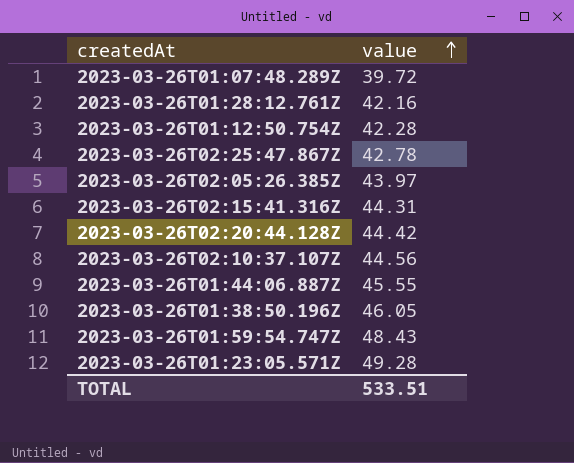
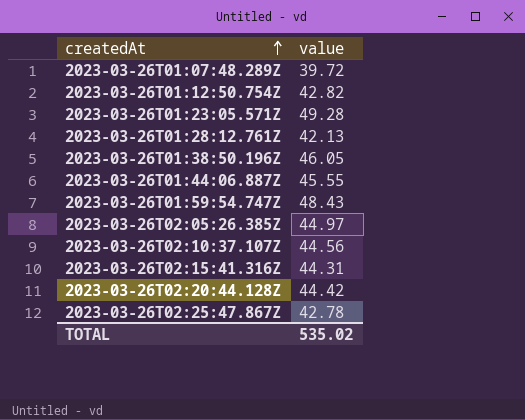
row order: value ascending -> createdAt ascending
2023-03-26T01:12:50.754Z | value: 42.28 -> 42.82
2023-03-26T01:28:12.761Z | value: 42.16 -> 42.13
2023-03-26T02:05:26.385Z | value: 43.97 -> 44.97
TOTAL | value: 533.51 -> 535.02

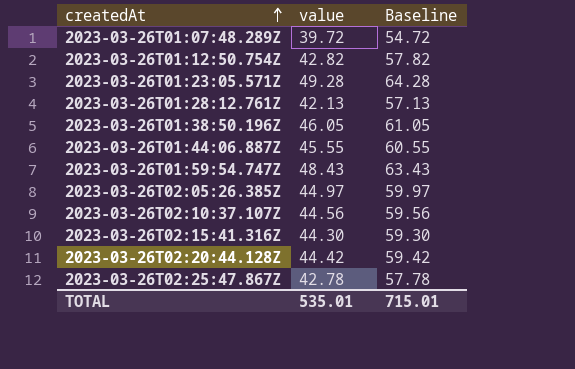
column Baseline | formula: none -> [value] + 15
2023-03-26T02:15:41.316Z | value: 44.31 -> 44.30
TOTAL | value: 535.02 -> 535.01

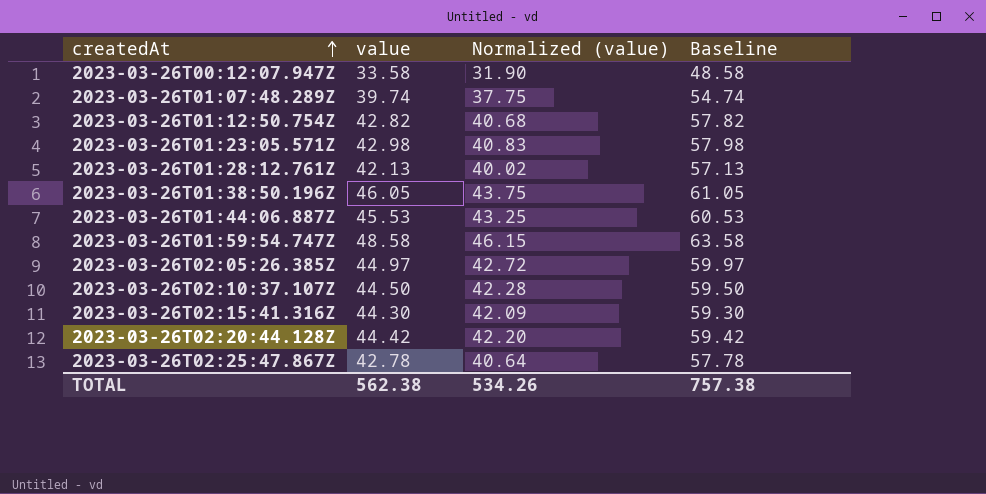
column Normalized (value) | formula: none -> [value] * 0.95
row 2023-03-26T00:12:07.947Z: none -> 33.58 | 31.90 | 48.58
2023-03-26T01:07:48.289Z | value: 39.72 -> 39.74
2023-03-26T01:07:48.289Z | Baseline: 54.72 -> 54.74
2023-03-26T01:23:05.571Z | value: 49.28 -> 42.98
2023-03-26T01:23:05.571Z | Baseline: 64.28 -> 57.98
2023-03-26T01:44:06.887Z | value: 45.55 -> 45.53
2023-03-26T01:44:06.887Z | Baseline: 60.55 -> 60.53
2023-03-26T01:59:54.747Z | value: 48.43 -> 48.58
2023-03-26T01:59:54.747Z | Baseline: 63.43 -> 63.58
2023-03-26T02:10:37.107Z | value: 44.56 -> 44.50
2023-03-26T02:10:37.107Z | Baseline: 59.56 -> 59.50
TOTAL | value: 535.01 -> 562.38
TOTAL | Baseline: 715.01 -> 757.38

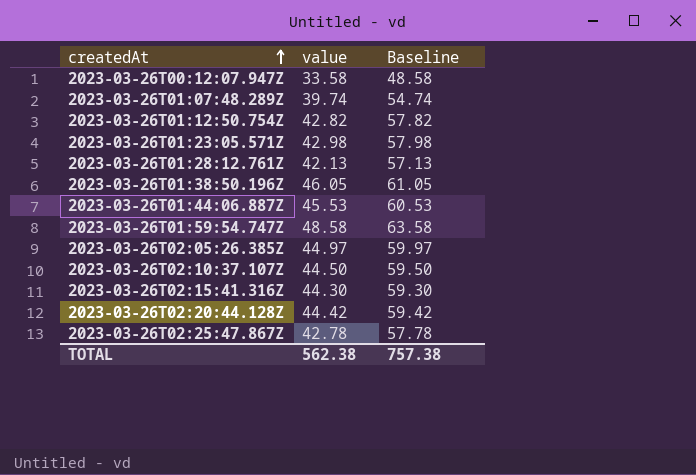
column Normalized (value) | formula: [value] * 0.95 -> none

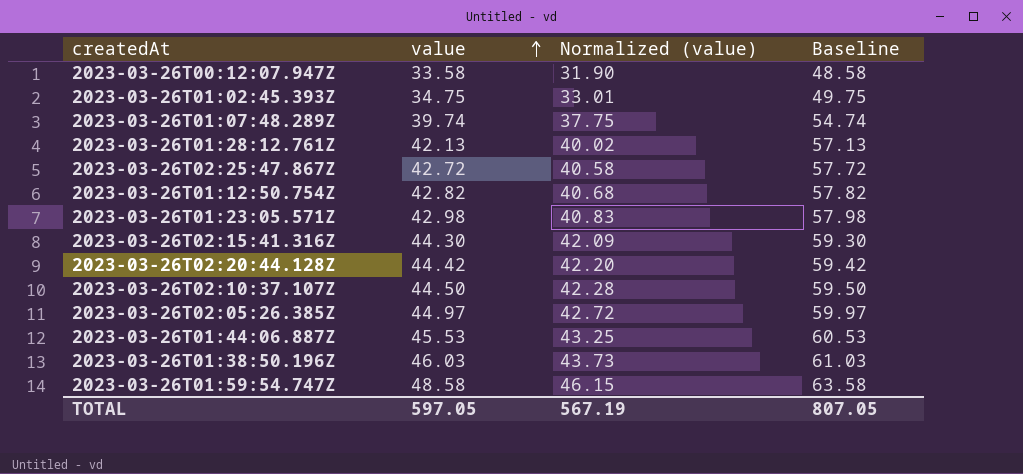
row order: createdAt ascending -> value ascending
column Normalized (value) | formula: none -> [value] * 0.95
row 2023-03-26T01:02:45.393Z: none -> 34.75 | 33.01 | 49.75
2023-03-26T02:25:47.867Z | value: 42.78 -> 42.72
2023-03-26T02:25:47.867Z | Baseline: 57.78 -> 57.72
2023-03-26T01:38:50.196Z | value: 46.05 -> 46.03
2023-03-26T01:38:50.196Z | Baseline: 61.05 -> 61.03
TOTAL | value: 562.38 -> 597.05
TOTAL | Baseline: 757.38 -> 807.05

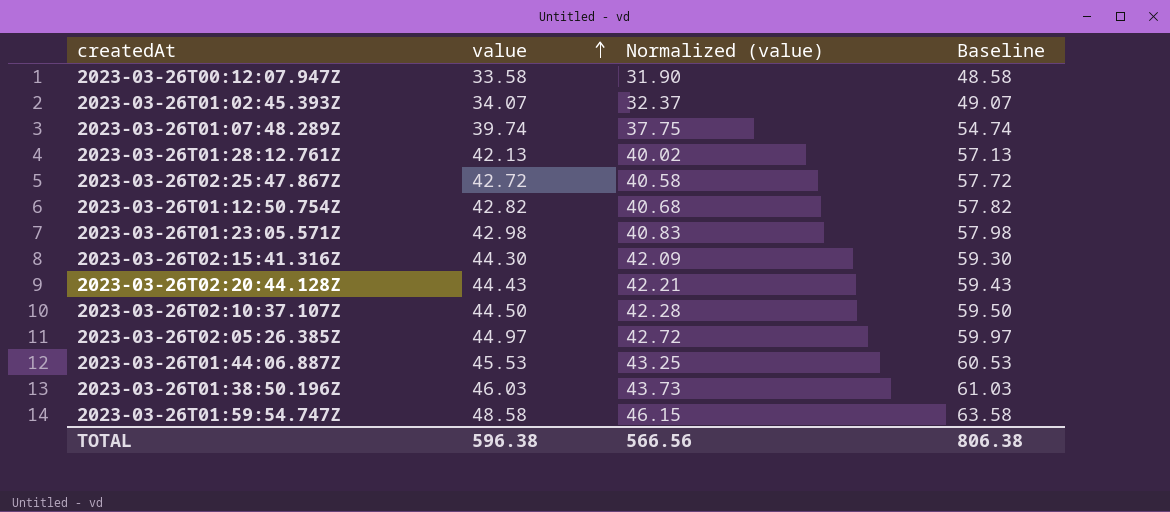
2023-03-26T01:02:45.393Z | value: 34.75 -> 34.07
2023-03-26T01:02:45.393Z | Normalized (value): 33.01 -> 32.37
2023-03-26T01:02:45.393Z | Baseline: 49.75 -> 49.07
2023-03-26T02:20:44.128Z | value: 44.42 -> 44.43
2023-03-26T02:20:44.128Z | Normalized (value): 42.20 -> 42.21
2023-03-26T02:20:44.128Z | Baseline: 59.42 -> 59.43
TOTAL | value: 597.05 -> 596.38
TOTAL | Normalized (value): 567.19 -> 566.56
TOTAL | Baseline: 807.05 -> 806.38

